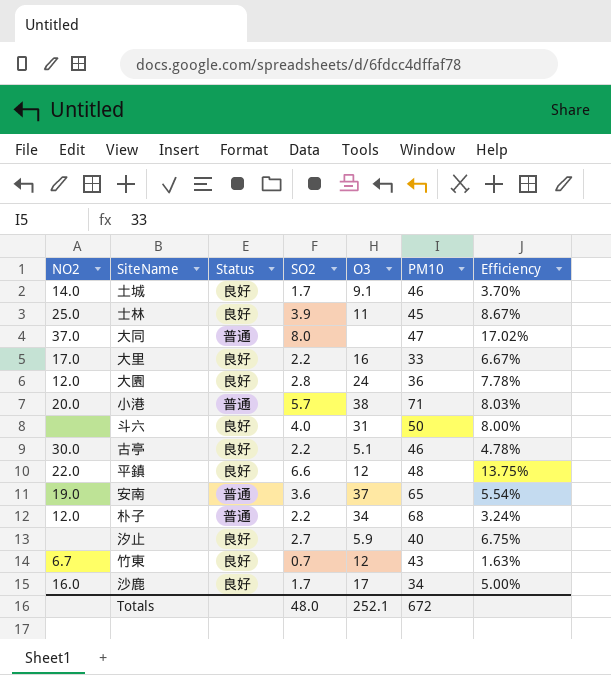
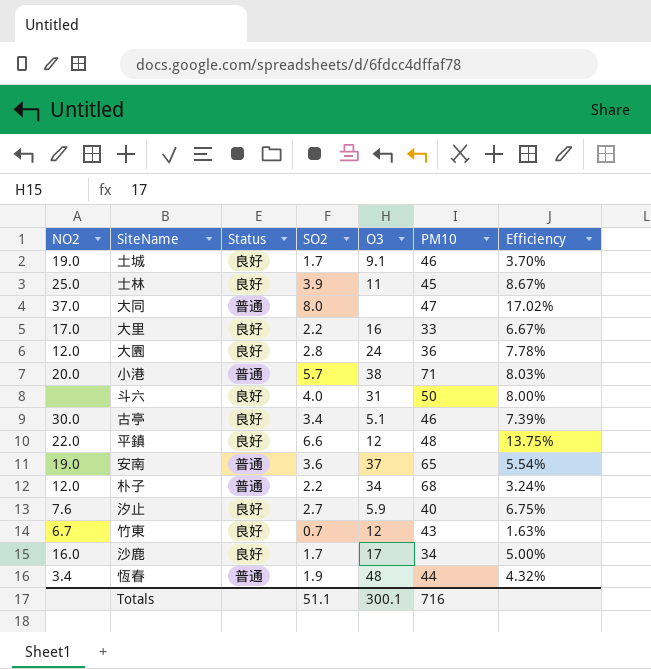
土城 | NO2: 14.0 -> 19.0
古亭 | SO2: 2.2 -> 3.4
古亭 | Efficiency: 4.78% -> 7.39%
汐止 | NO2: none -> 7.6
row 恆春: none -> 3.4 | 普通 | 1.9 | 48 | 44 | 4.32%
Totals | SO2: 48.0 -> 51.1
Totals | O3: 252.1 -> 300.1
Totals | PM10: 672 -> 716

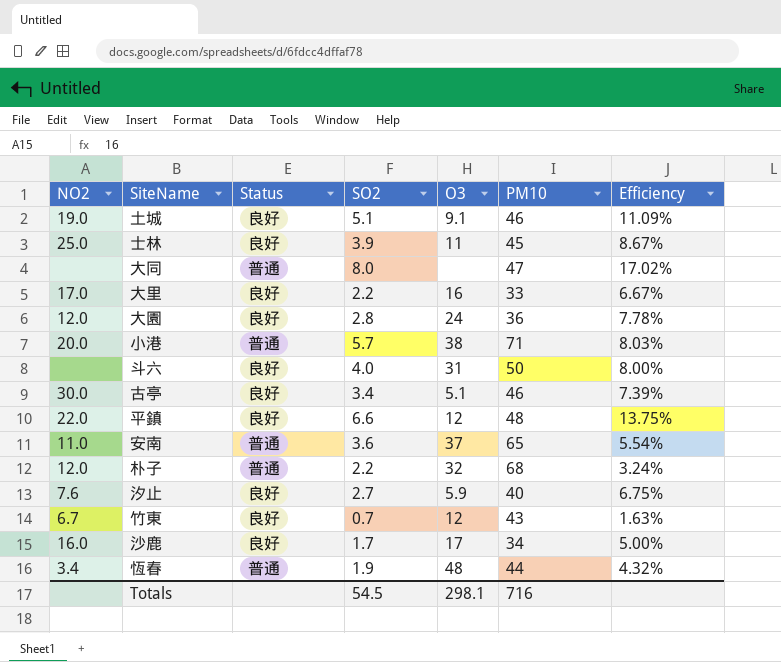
土城 | SO2: 1.7 -> 5.1
土城 | Efficiency: 3.70% -> 11.09%
大同 | NO2: 37.0 -> none
安南 | NO2: 19.0 -> 11.0
朴子 | O3: 34 -> 32
Totals | SO2: 51.1 -> 54.5
Totals | O3: 300.1 -> 298.1

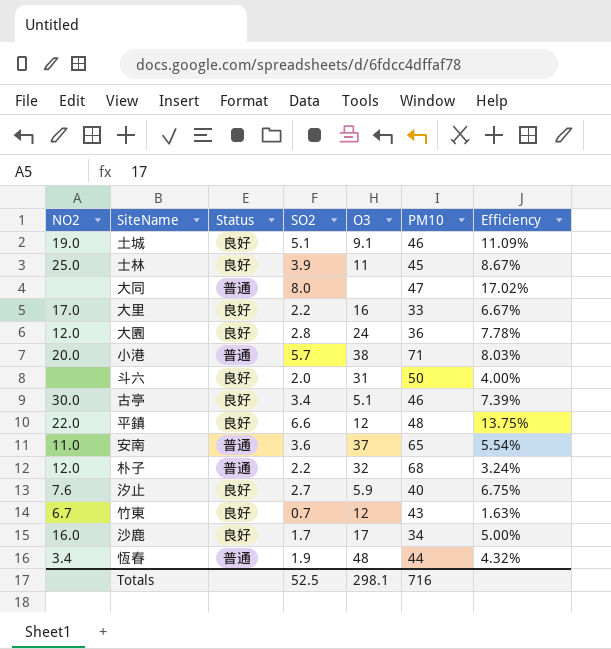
斗六 | SO2: 4.0 -> 2.0
斗六 | Efficiency: 8.00% -> 4.00%
Totals | SO2: 54.5 -> 52.5

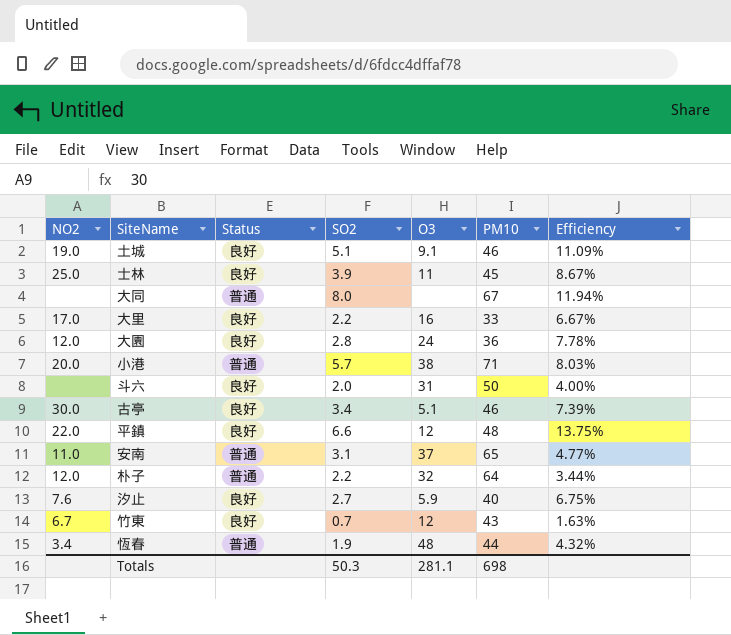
row 沙鹿: 16.0 | 良好 | 1.7 | 17 | 34 | 5.00% -> none
大同 | PM10: 47 -> 67
大同 | Efficiency: 17.02% -> 11.94%
安南 | SO2: 3.6 -> 3.1
安南 | Efficiency: 5.54% -> 4.77%
朴子 | PM10: 68 -> 64
朴子 | Efficiency: 3.24% -> 3.44%
Totals | SO2: 52.5 -> 50.3
Totals | O3: 298.1 -> 281.1
Totals | PM10: 716 -> 698

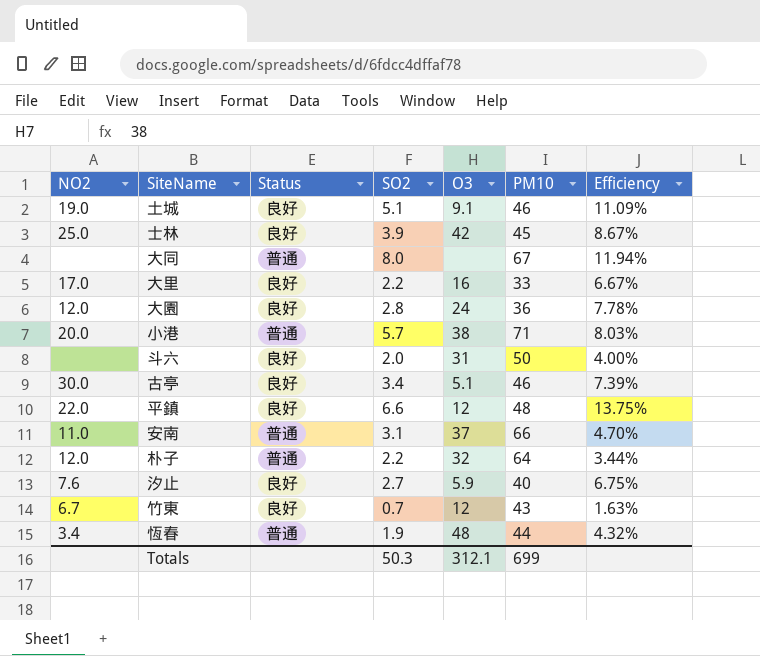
士林 | O3: 11 -> 42
安南 | PM10: 65 -> 66
安南 | Efficiency: 4.77% -> 4.70%
Totals | O3: 281.1 -> 312.1
Totals | PM10: 698 -> 699

